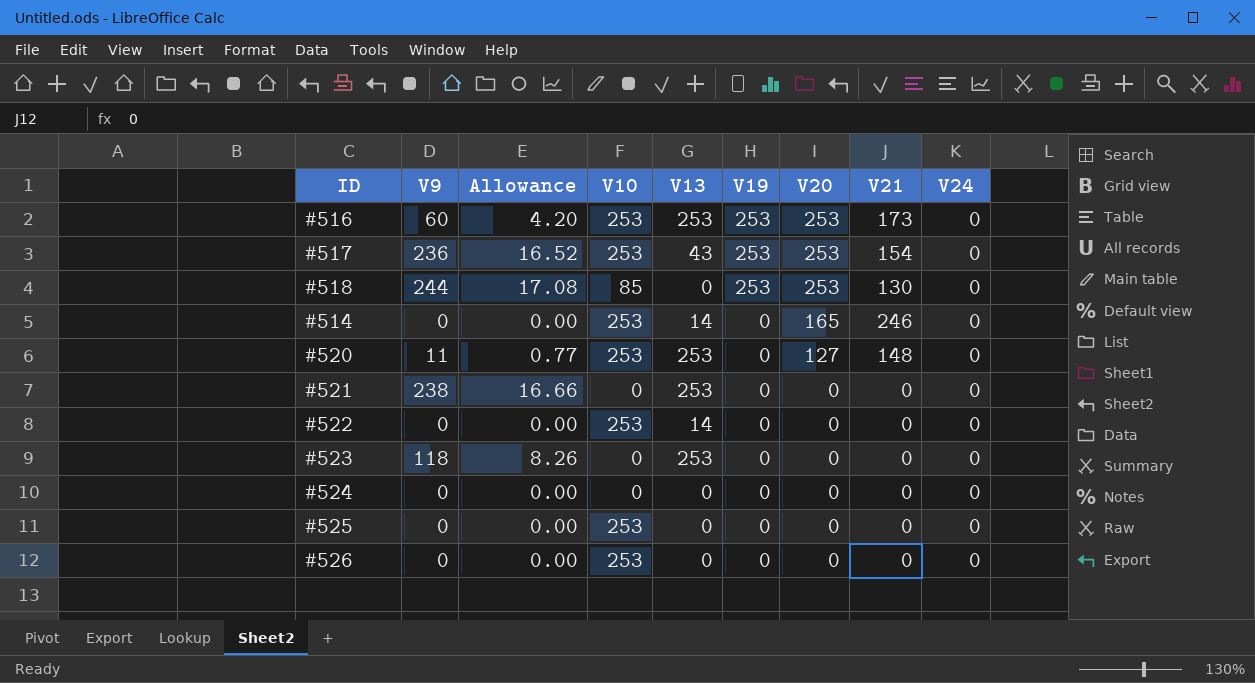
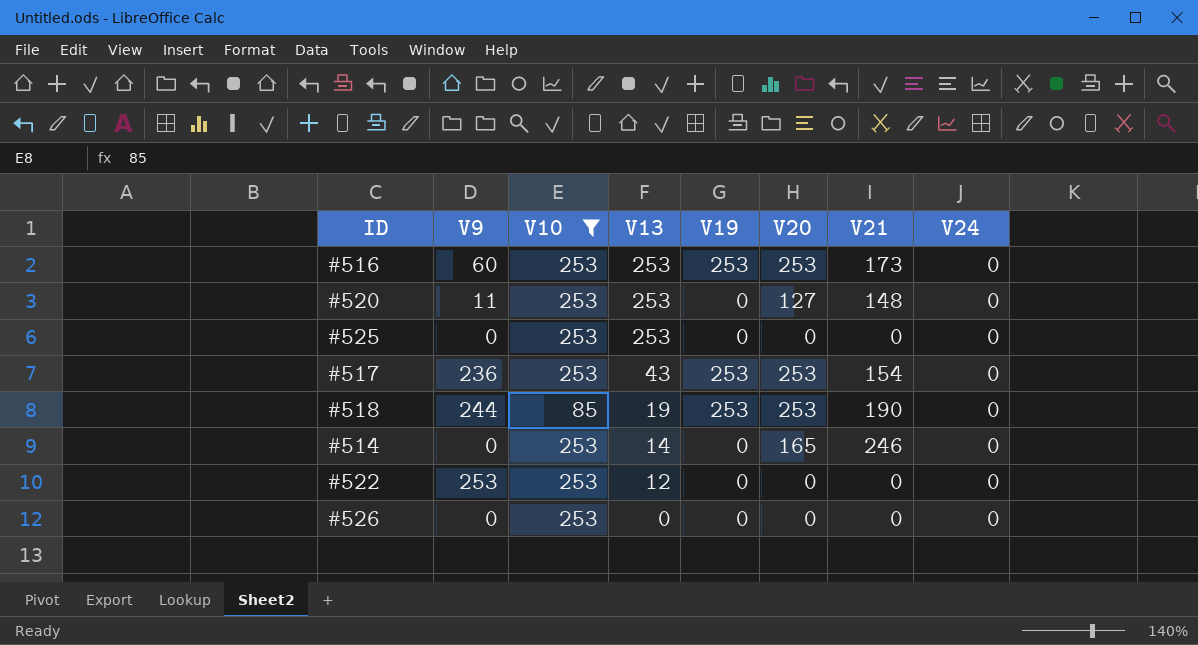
filter: none -> V10 != 0
row order: V19 descending -> V13 descending
column Allowance | formula: [V9] * 0.07 -> none
#525 | V13: 0 -> 253
#518 | V13: 0 -> 19
#518 | V21: 130 -> 190
#522 | V9: 0 -> 253
#522 | V13: 14 -> 12

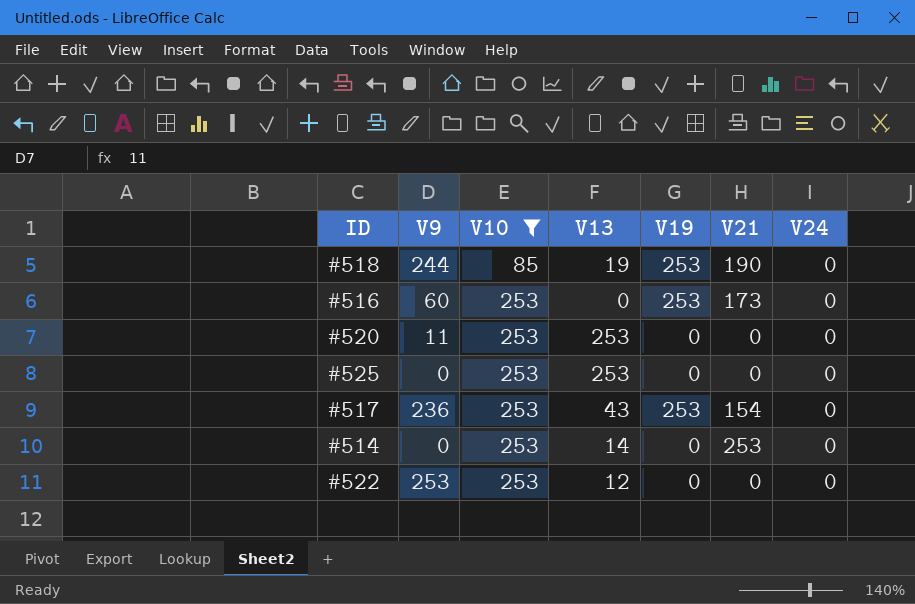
row order: V13 descending -> V10 ascending
column V20 | position: 6 -> none
row #526: 0 | 253 | 0 | 0 | 0 | 0 | 0 -> none
#516 | V13: 253 -> 0
#520 | V21: 148 -> 0
#514 | V21: 246 -> 253

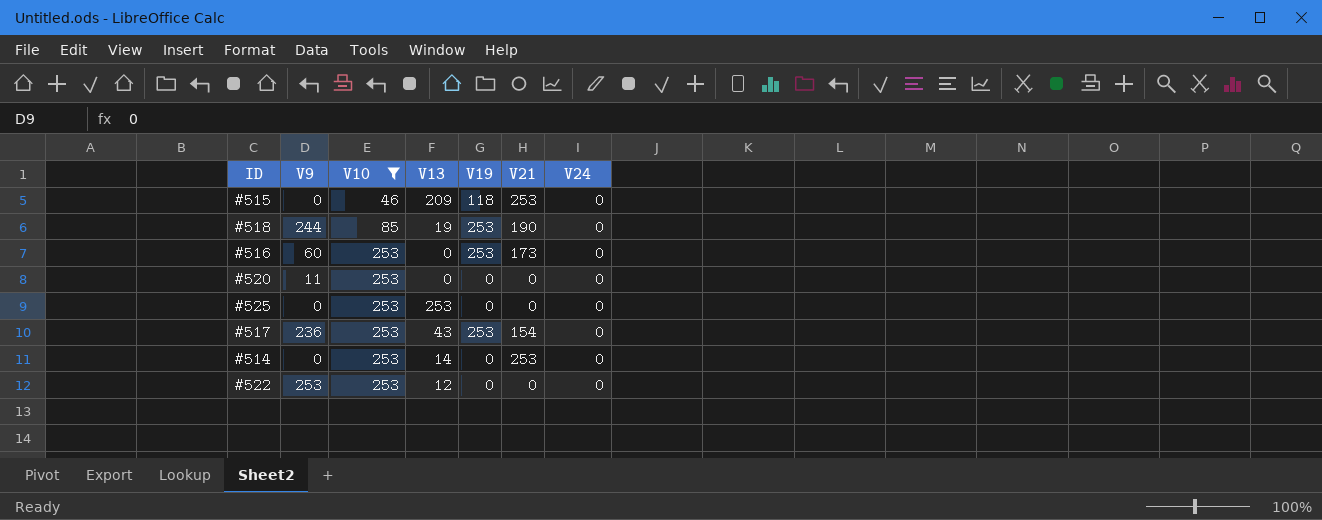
row #515: none -> 0 | 46 | 209 | 118 | 253 | 0
#520 | V13: 253 -> 0

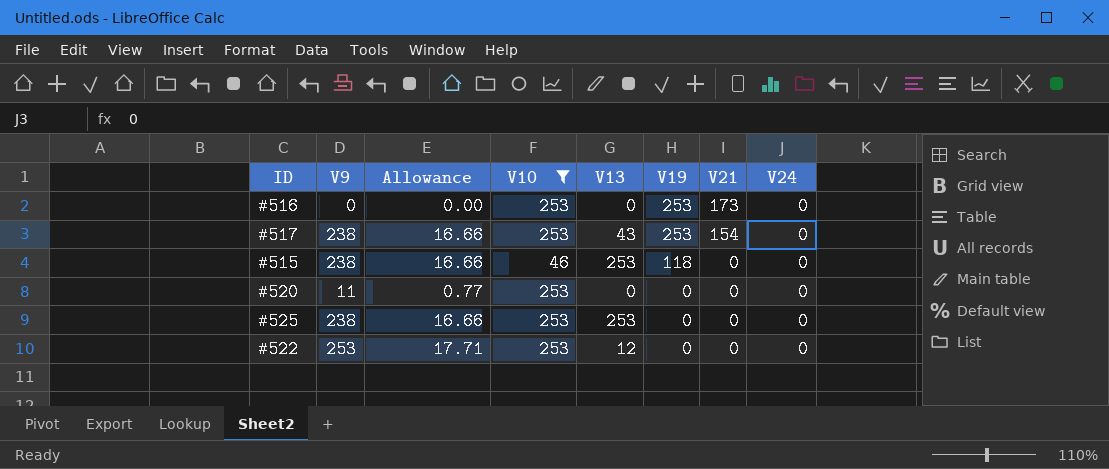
row order: V10 ascending -> V19 descending
column Allowance | formula: none -> [V9] * 0.07
row #518: 244 | 85 | 19 | 253 | 190 | 0 -> none
row #514: 0 | 253 | 14 | 0 | 253 | 0 -> none
#516 | V9: 60 -> 0
#517 | V9: 236 -> 238
#515 | V9: 0 -> 238
#515 | V13: 209 -> 253
#515 | V21: 253 -> 0
#525 | V9: 0 -> 238

